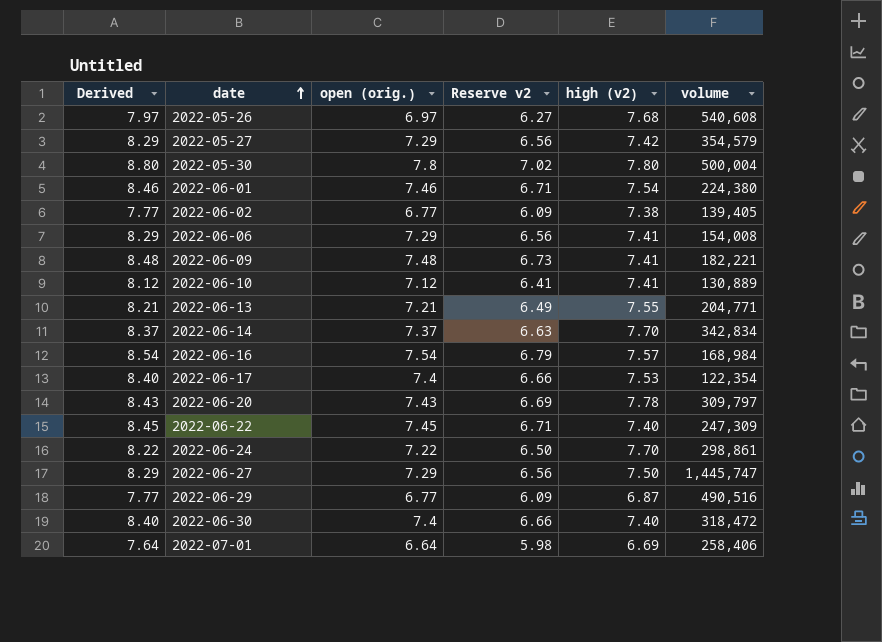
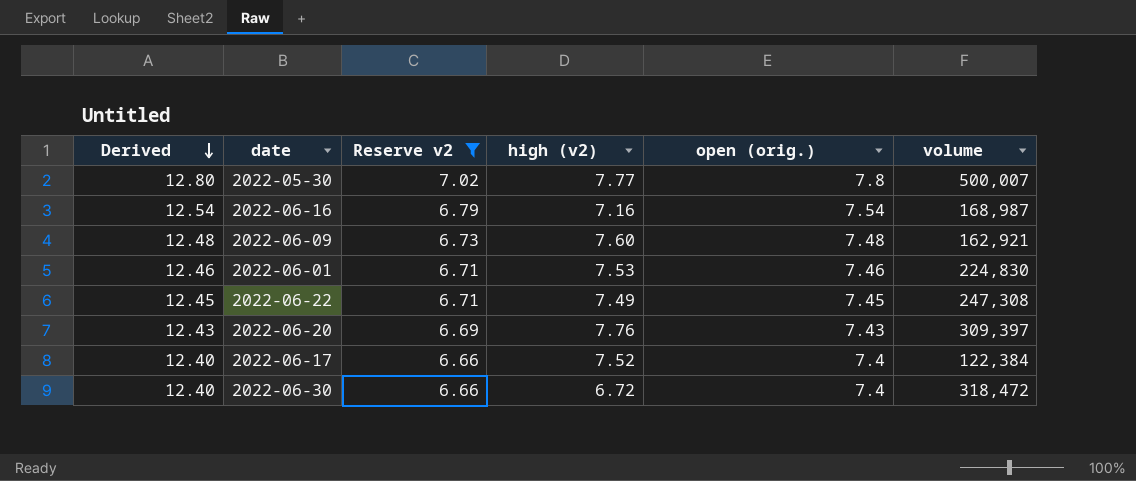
filter: none -> Reserve v2 >= 6.66
row order: date ascending -> Derived descending
column Derived | formula: [open (orig.)] + 1 -> [open (orig.)] + 5
column open (orig.) | position: 3 -> 5
2022-05-30 | high (v2): 7.80 -> 7.77
2022-05-30 | volume: 500,004 -> 500,007
2022-06-16 | high (v2): 7.57 -> 7.16
2022-06-16 | volume: 168,984 -> 168,987
2022-06-09 | high (v2): 7.41 -> 7.60
2022-06-09 | volume: 182,221 -> 162,921
2022-06-01 | high (v2): 7.54 -> 7.53
2022-06-01 | volume: 224,380 -> 224,830
2022-06-22 | high (v2): 7.40 -> 7.49
2022-06-22 | volume: 247,309 -> 247,308
2022-06-20 | high (v2): 7.78 -> 7.76
2022-06-20 | volume: 309,797 -> 309,397
2022-06-17 | high (v2): 7.53 -> 7.52
2022-06-17 | volume: 122,354 -> 122,384
2022-06-30 | high (v2): 7.40 -> 6.72

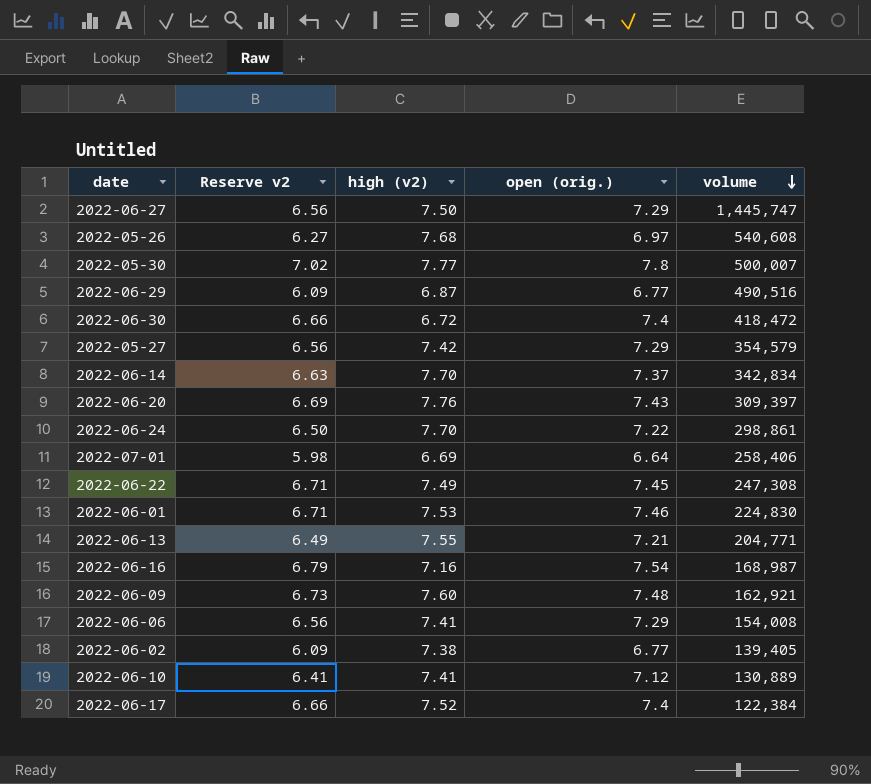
filter: Reserve v2 >= 6.66 -> none
row order: Derived descending -> volume descending
column Derived | formula: [open (orig.)] + 5 -> none
2022-06-30 | volume: 318,472 -> 418,472

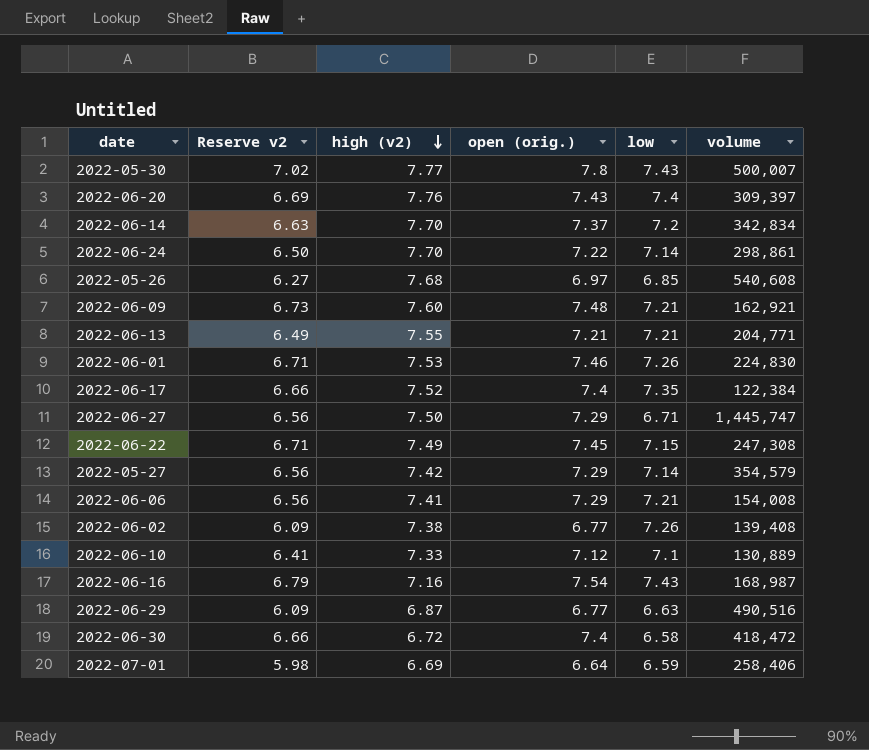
row order: volume descending -> high (v2) descending
column low | position: none -> 5
2022-06-02 | volume: 139,405 -> 139,408
2022-06-10 | high (v2): 7.41 -> 7.33

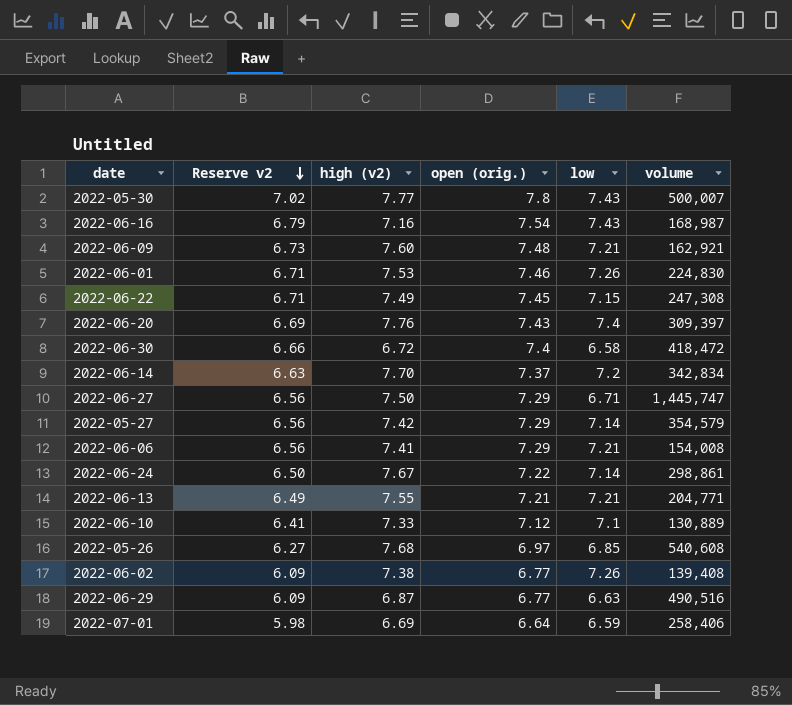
row order: high (v2) descending -> Reserve v2 descending
row 2022-06-17: 6.66 | 7.52 | 7.4 | 7.35 | 122,384 -> none
2022-06-24 | high (v2): 7.70 -> 7.67

